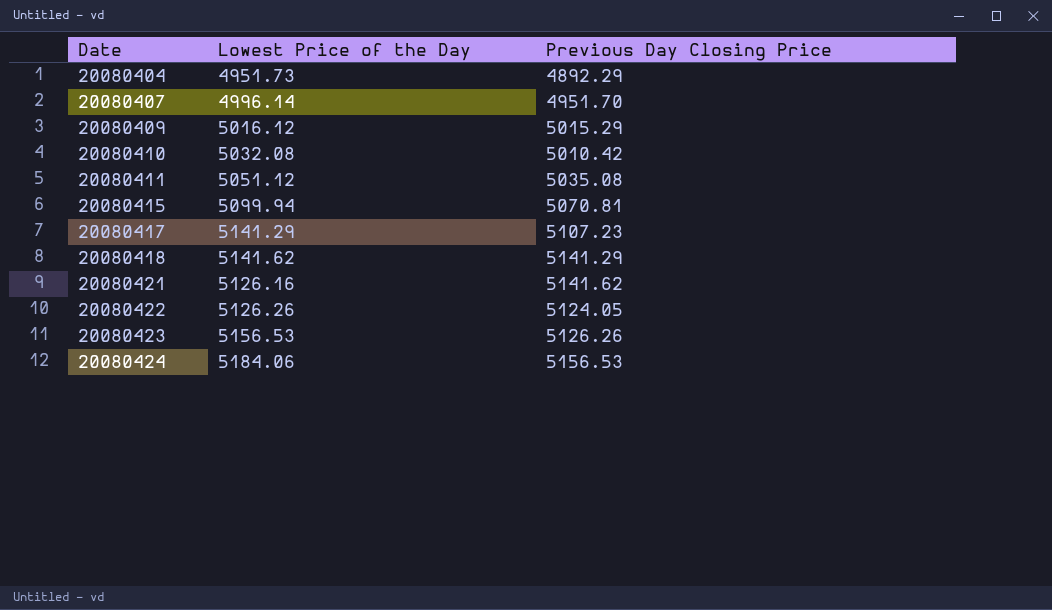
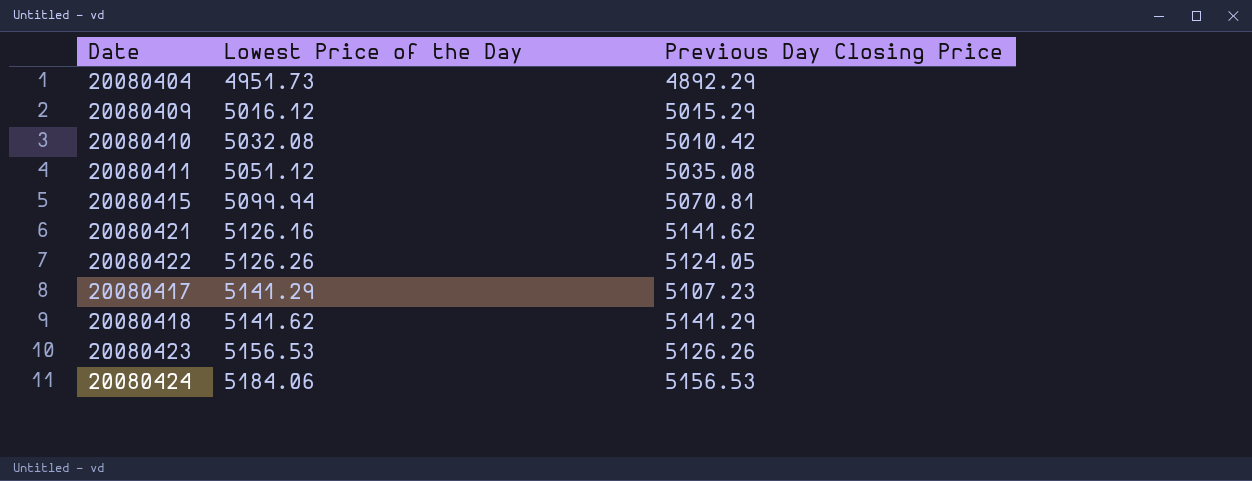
row order: Date ascending -> Lowest Price of the Day ascending
row 20080407: 4996.14 | 4951.70 -> none

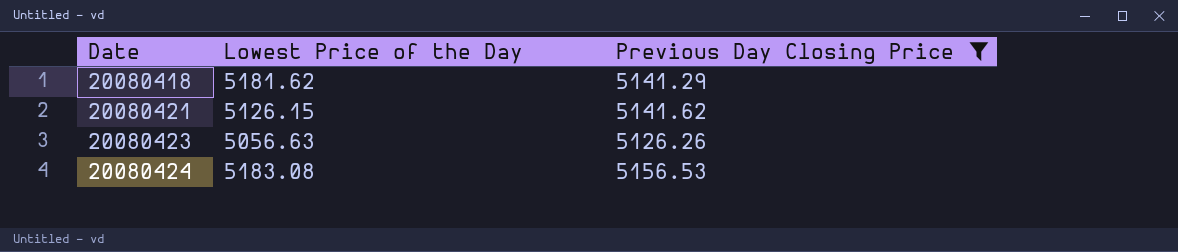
filter: none -> Previous Day Closing Price >= 5126.26
row order: Lowest Price of the Day ascending -> Date ascending
20080418 | Lowest Price of the Day: 5141.62 -> 5181.62
20080421 | Lowest Price of the Day: 5126.16 -> 5126.15
20080423 | Lowest Price of the Day: 5156.53 -> 5056.63
20080424 | Lowest Price of the Day: 5184.06 -> 5183.08

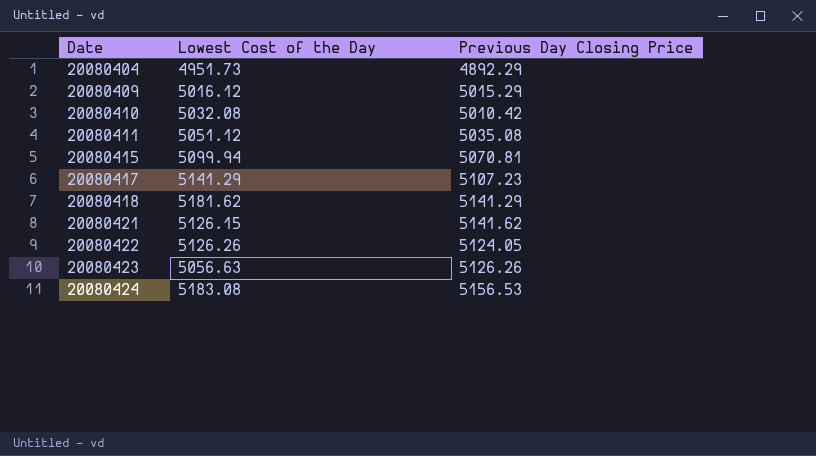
filter: Previous Day Closing Price >= 5126.26 -> none
column name: Lowest Price of the Day -> Lowest Cost of the Day

